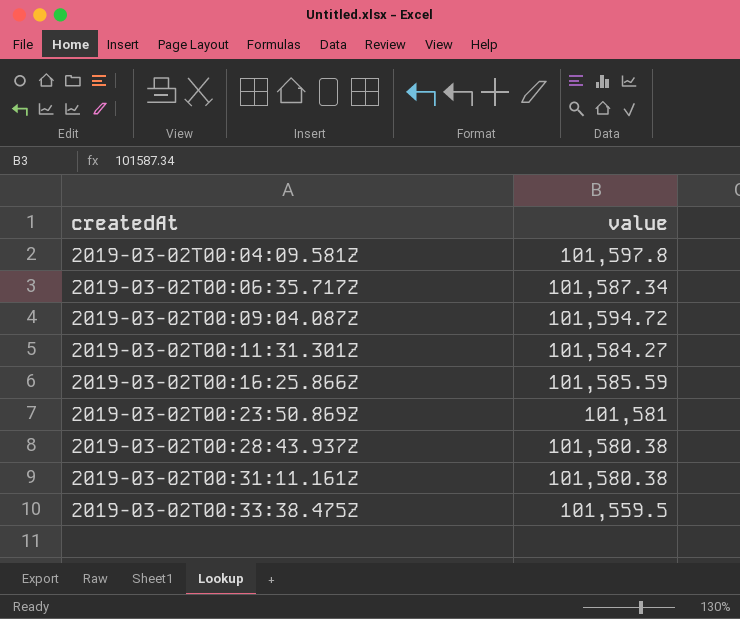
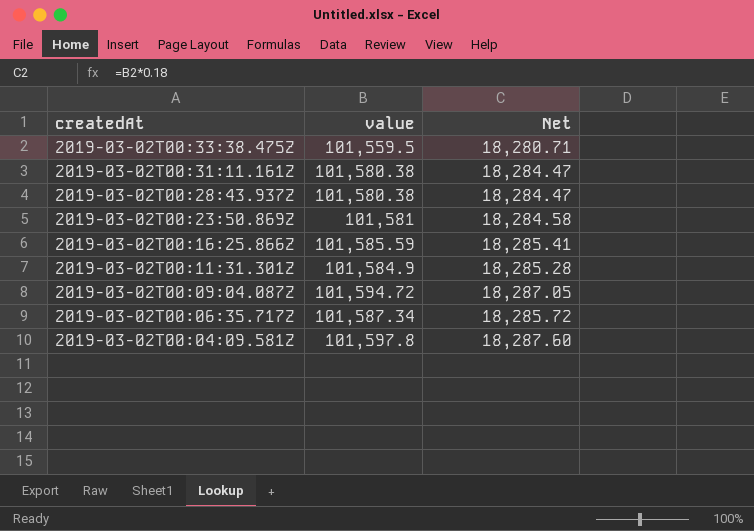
row order: createdAt ascending -> createdAt descending
column Net | formula: none -> [value] * 0.18
2019-03-02T00:11:31.301Z | value: 101,584.27 -> 101,584.9

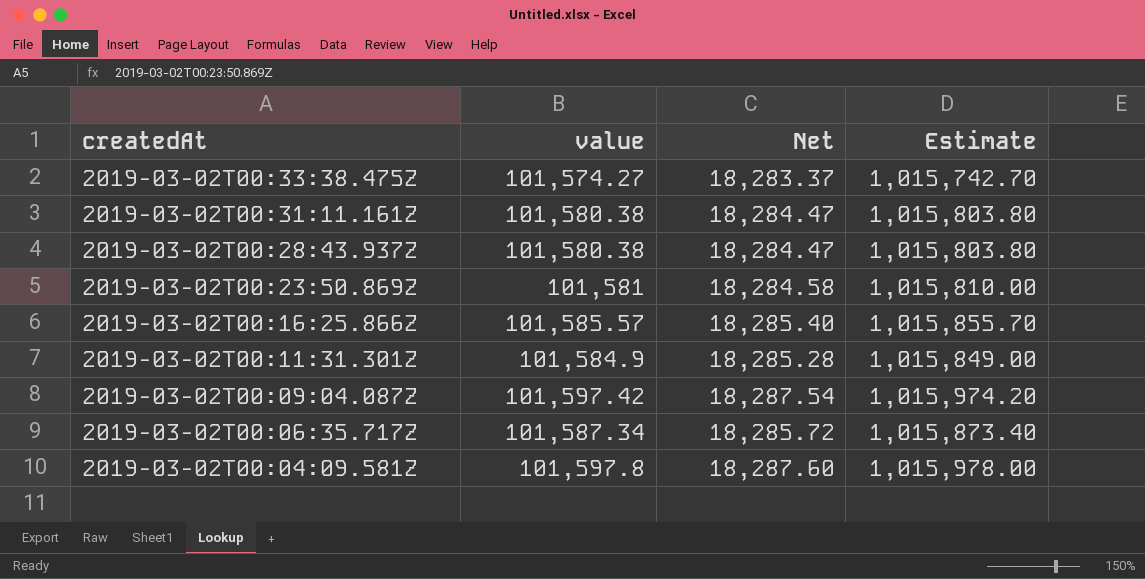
column Estimate | formula: none -> [value] * 10
2019-03-02T00:33:38.475Z | value: 101,559.5 -> 101,574.27
2019-03-02T00:33:38.475Z | Net: 18,280.71 -> 18,283.37
2019-03-02T00:16:25.866Z | value: 101,585.59 -> 101,585.57
2019-03-02T00:16:25.866Z | Net: 18,285.41 -> 18,285.40
2019-03-02T00:09:04.087Z | value: 101,594.72 -> 101,597.42
2019-03-02T00:09:04.087Z | Net: 18,287.05 -> 18,287.54

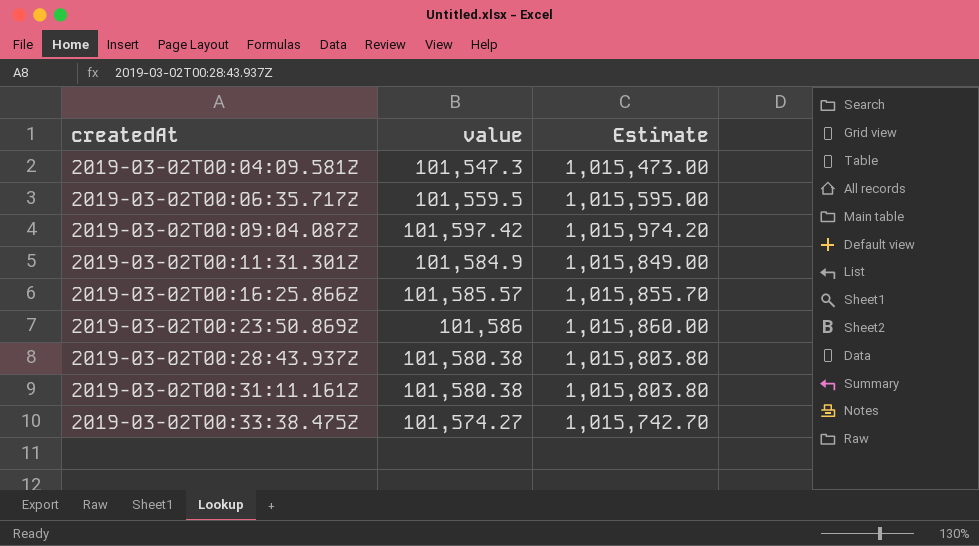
row order: createdAt descending -> createdAt ascending
column Net | formula: [value] * 0.18 -> none
2019-03-02T00:04:09.581Z | value: 101,597.8 -> 101,547.3
2019-03-02T00:04:09.581Z | Estimate: 1,015,978.00 -> 1,015,473.00
2019-03-02T00:06:35.717Z | value: 101,587.34 -> 101,559.5
2019-03-02T00:06:35.717Z | Estimate: 1,015,873.40 -> 1,015,595.00
2019-03-02T00:23:50.869Z | value: 101,581 -> 101,586
2019-03-02T00:23:50.869Z | Estimate: 1,015,810.00 -> 1,015,860.00

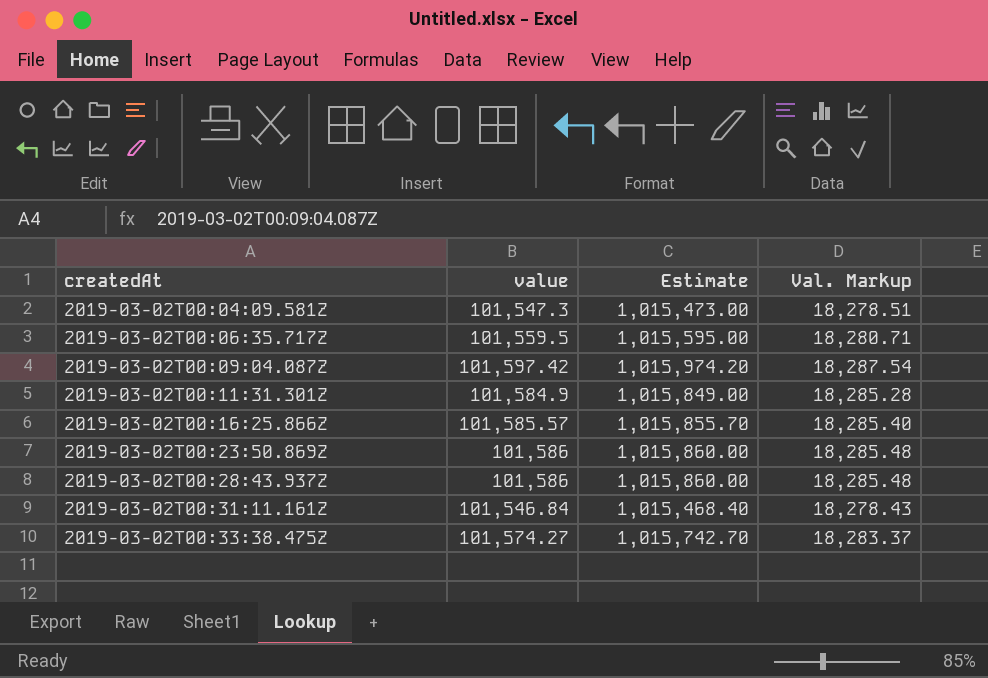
column Val. Markup | formula: none -> [value] * 0.18
2019-03-02T00:28:43.937Z | value: 101,580.38 -> 101,586
2019-03-02T00:28:43.937Z | Estimate: 1,015,803.80 -> 1,015,860.00
2019-03-02T00:31:11.161Z | value: 101,580.38 -> 101,546.84
2019-03-02T00:31:11.161Z | Estimate: 1,015,803.80 -> 1,015,468.40

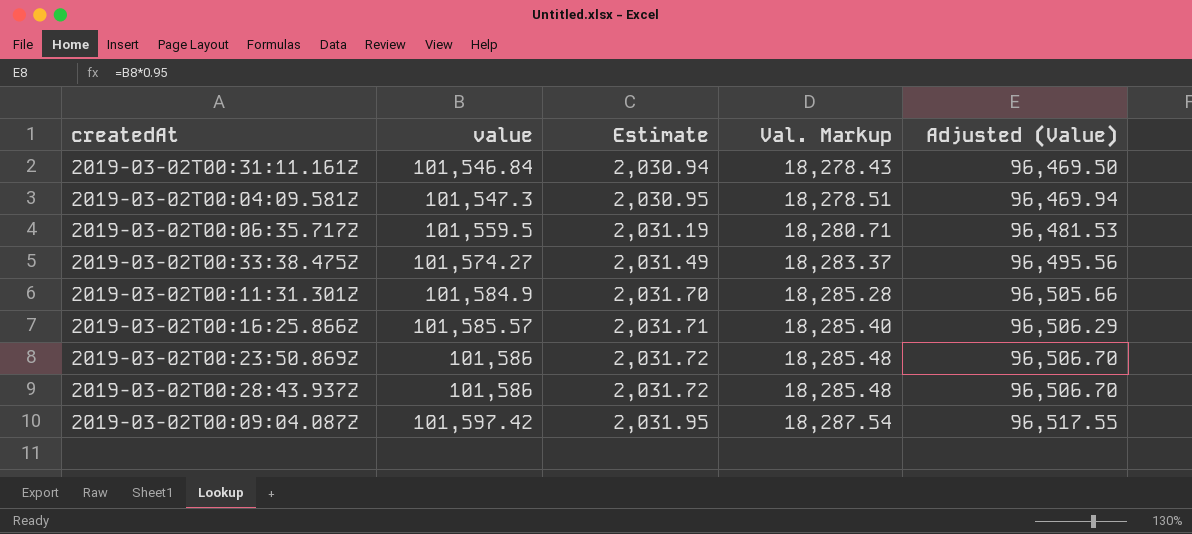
row order: createdAt ascending -> value ascending
column Estimate | formula: [value] * 10 -> [value] * 0.02
column Adjusted (Value) | formula: none -> [value] * 0.95

